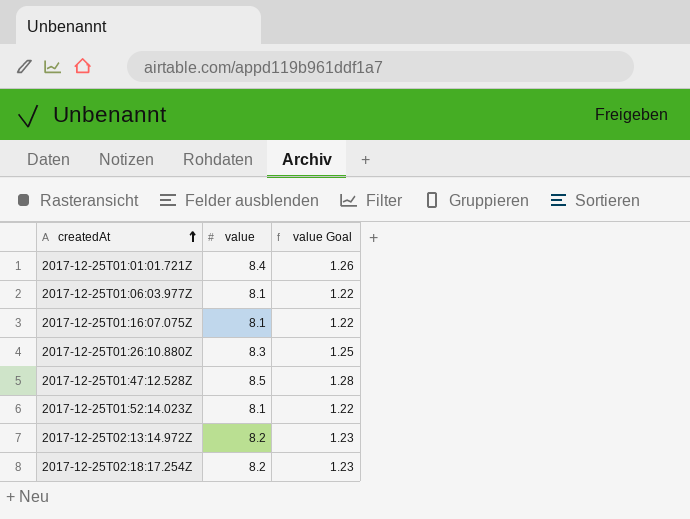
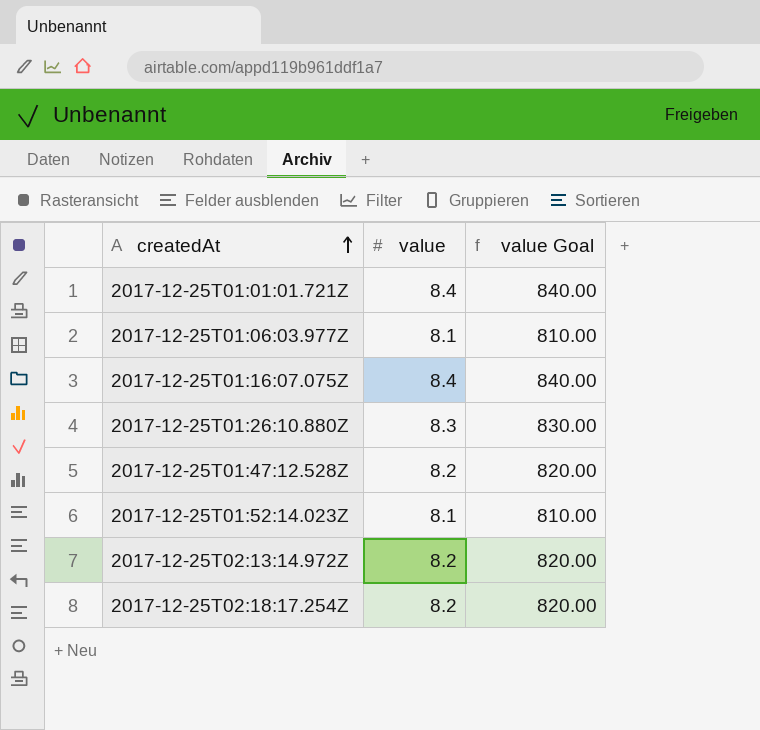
column value Goal | formula: [value] * 0.15 -> [value] * 100
2017-12-25T01:16:07.075Z | value: 8.1 -> 8.4
2017-12-25T01:47:12.528Z | value: 8.5 -> 8.2

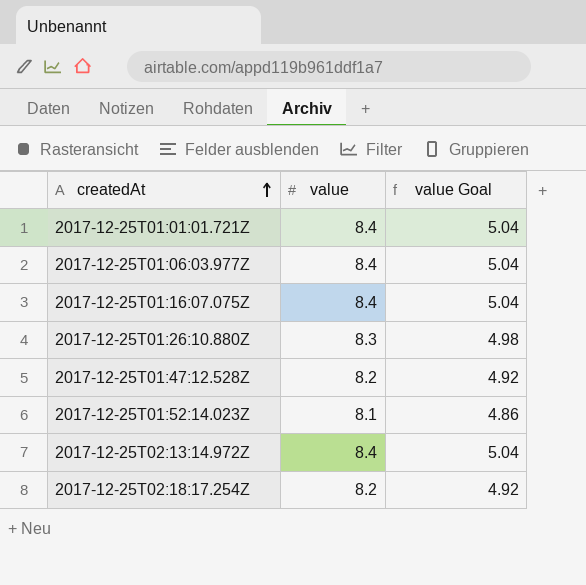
column value Goal | formula: [value] * 100 -> [value] * 0.6
2017-12-25T01:06:03.977Z | value: 8.1 -> 8.4
2017-12-25T02:13:14.972Z | value: 8.2 -> 8.4

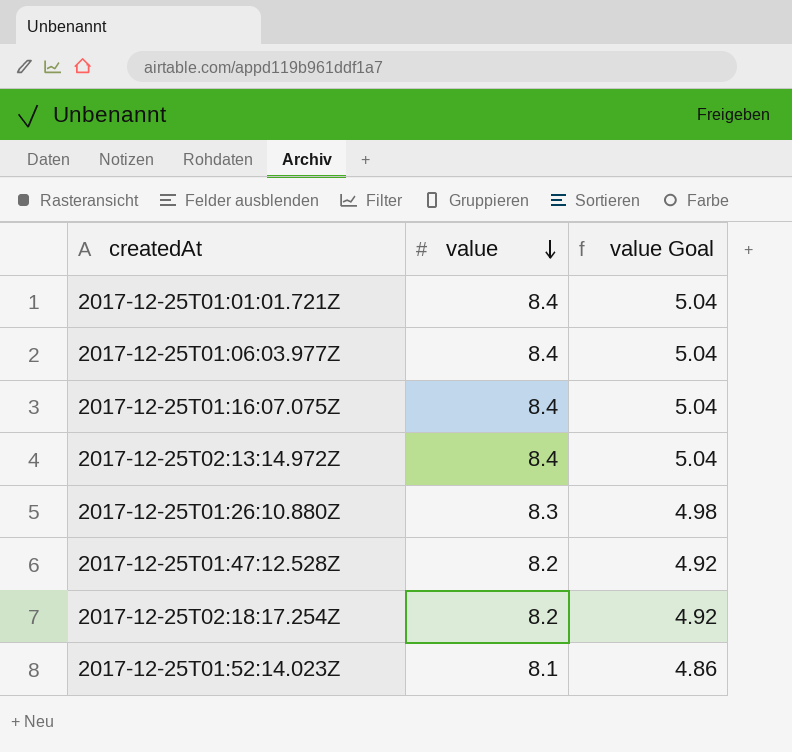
row order: createdAt ascending -> value descending

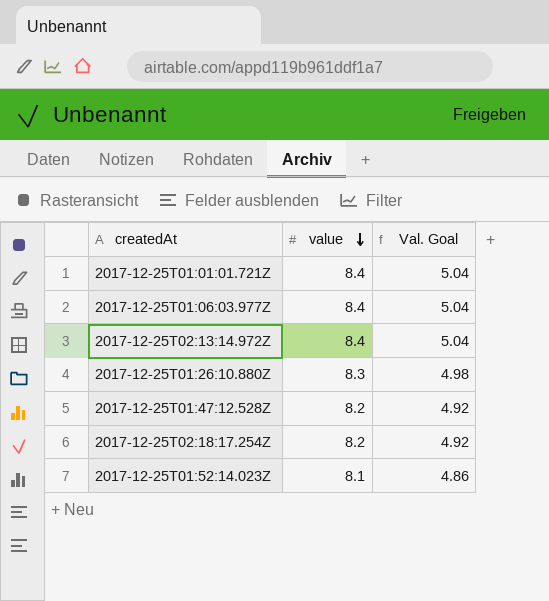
column name: value Goal -> Val. Goal
row 2017-12-25T01:16:07.075Z: 8.4 | 5.04 -> none

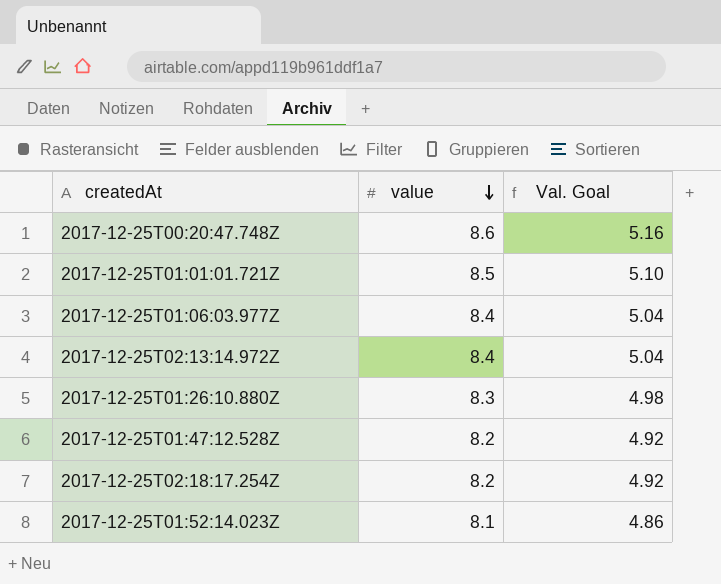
row 2017-12-25T00:20:47.748Z: none -> 8.6 | 5.16
2017-12-25T01:01:01.721Z | value: 8.4 -> 8.5
2017-12-25T01:01:01.721Z | Val. Goal: 5.04 -> 5.10

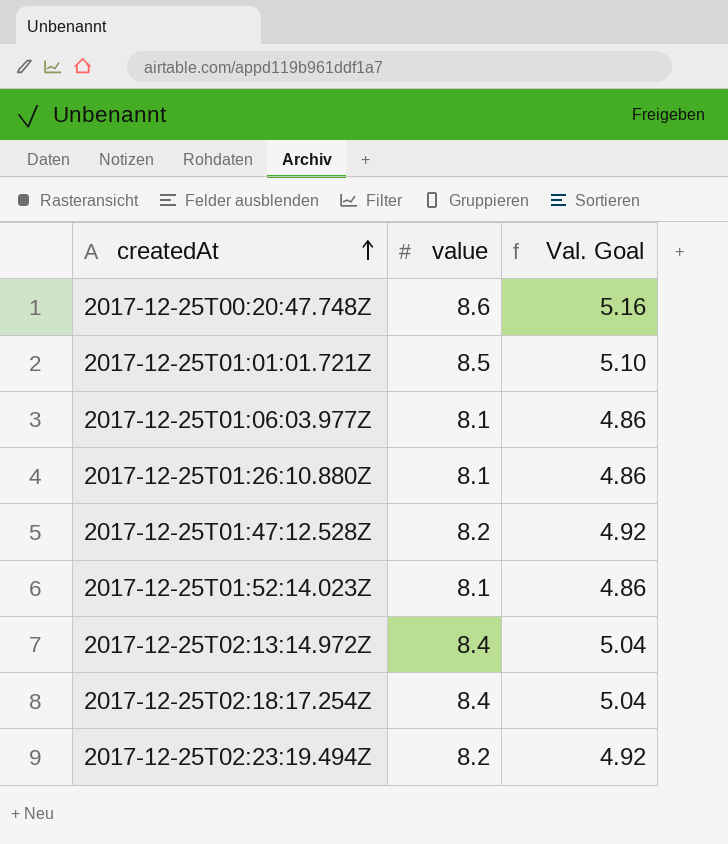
row order: value descending -> createdAt ascending
2017-12-25T01:06:03.977Z | value: 8.4 -> 8.1
2017-12-25T01:06:03.977Z | Val. Goal: 5.04 -> 4.86
2017-12-25T01:26:10.880Z | value: 8.3 -> 8.1
2017-12-25T01:26:10.880Z | Val. Goal: 4.98 -> 4.86
2017-12-25T02:18:17.254Z | value: 8.2 -> 8.4
2017-12-25T02:18:17.254Z | Val. Goal: 4.92 -> 5.04
row 2017-12-25T02:23:19.494Z: none -> 8.2 | 4.92

